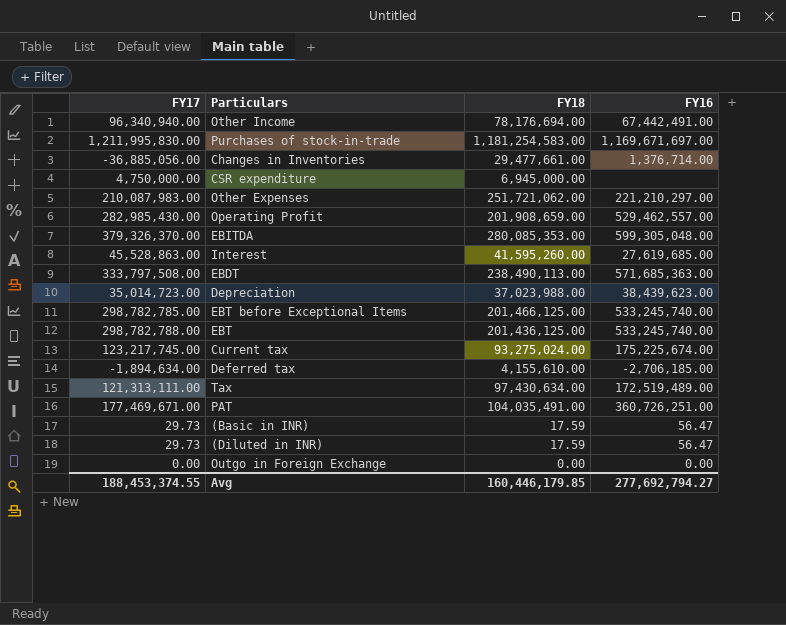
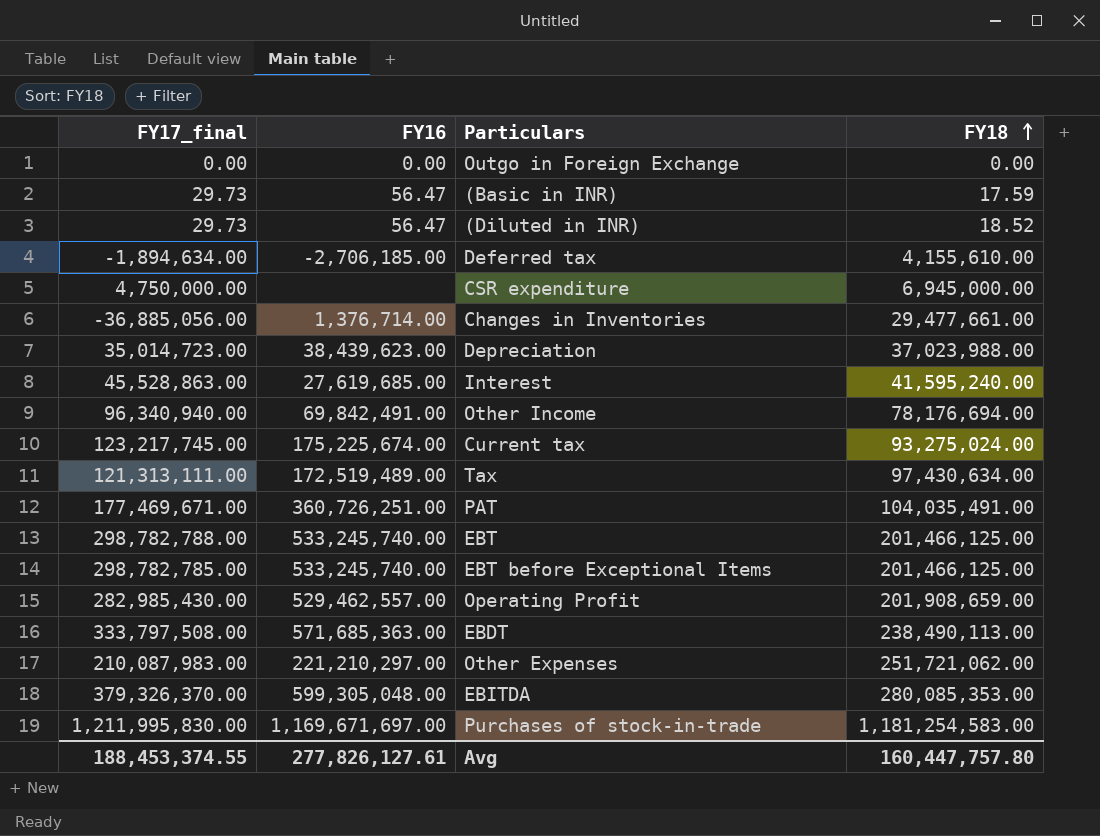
row order: none -> FY18 ascending
column name: FY17 -> FY17_final
column FY16 | position: 4 -> 2
(Diluted in INR) | FY18: 17.59 -> 18.52
Interest | FY18: 41,595,260.00 -> 41,595,240.00
Other Income | FY16: 67,442,491.00 -> 69,842,491.00
EBT | FY18: 201,436,125.00 -> 201,466,125.00
Avg | FY16: 277,692,794.27 -> 277,826,127.61
Avg | FY18: 160,446,179.85 -> 160,447,757.80

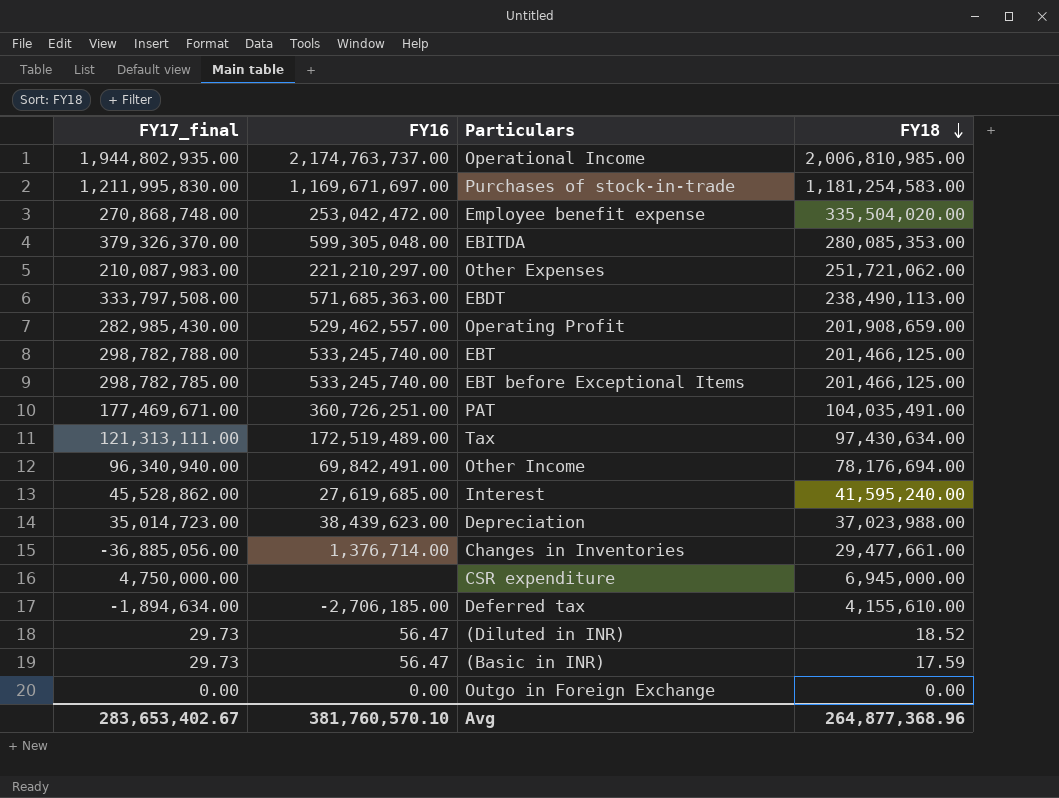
row order: FY18 ascending -> FY18 descending
row Current tax: 123,217,745.00 | 175,225,674.00 | 93,275,024.00 -> none
row Operational Income: none -> 1,944,802,935.00 | 2,174,763,737.00 | 2,006,810,985.00
row Employee benefit expense: none -> 270,868,748.00 | 253,042,472.00 | 335,504,020.00
Interest | FY17_final: 45,528,863.00 -> 45,528,862.00
Avg | FY17_final: 188,453,374.55 -> 283,653,402.67
Avg | FY16: 277,826,127.61 -> 381,760,570.10
Avg | FY18: 160,447,757.80 -> 264,877,368.96

